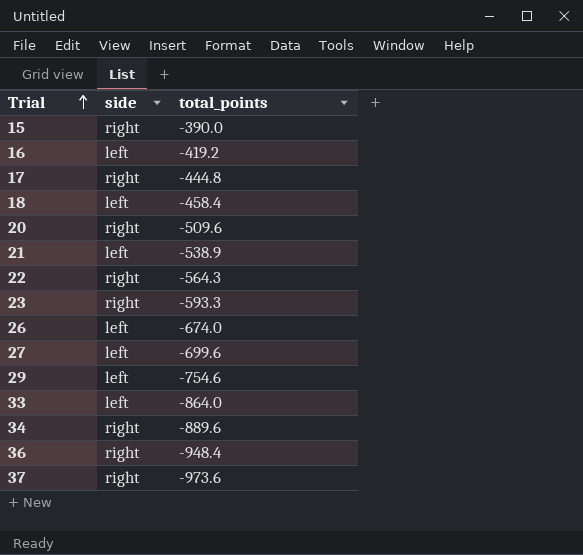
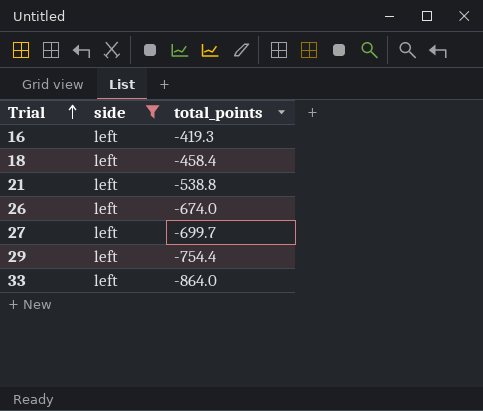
filter: none -> side = left
16 | total_points: -419.2 -> -419.3
21 | total_points: -538.9 -> -538.8
27 | total_points: -699.6 -> -699.7
29 | total_points: -754.6 -> -754.4

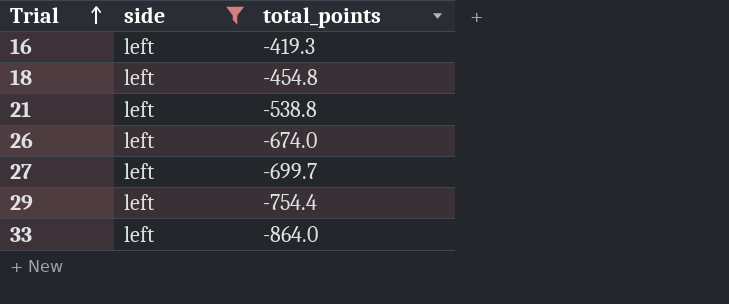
18 | total_points: -458.4 -> -454.8

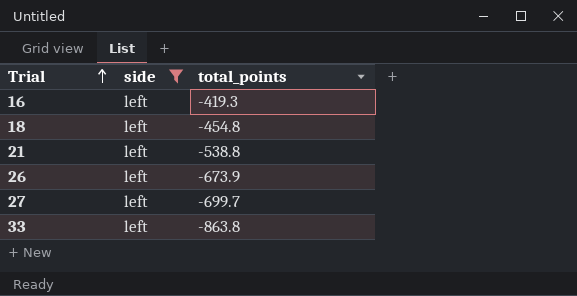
row 29: left | -754.4 -> none
26 | total_points: -674.0 -> -673.9
33 | total_points: -864.0 -> -863.8

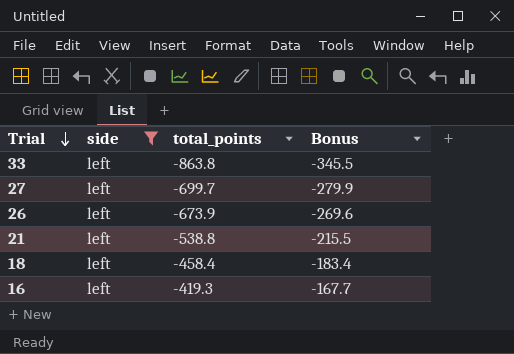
row order: Trial ascending -> Trial descending
column Bonus | formula: none -> [total_points] * 0.4
18 | total_points: -454.8 -> -458.4

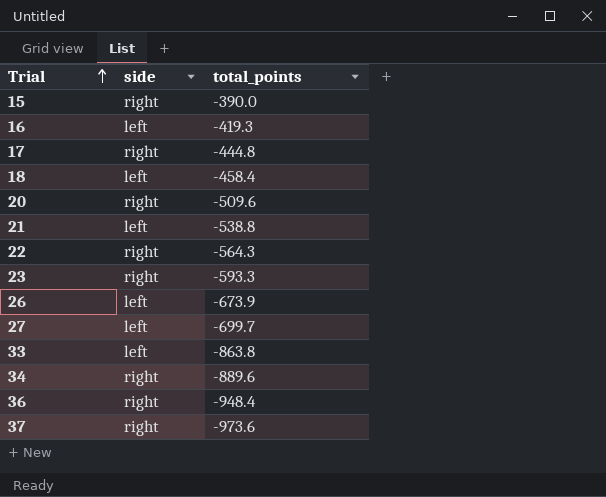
filter: side = left -> none
row order: Trial descending -> Trial ascending
column Bonus | formula: [total_points] * 0.4 -> none

